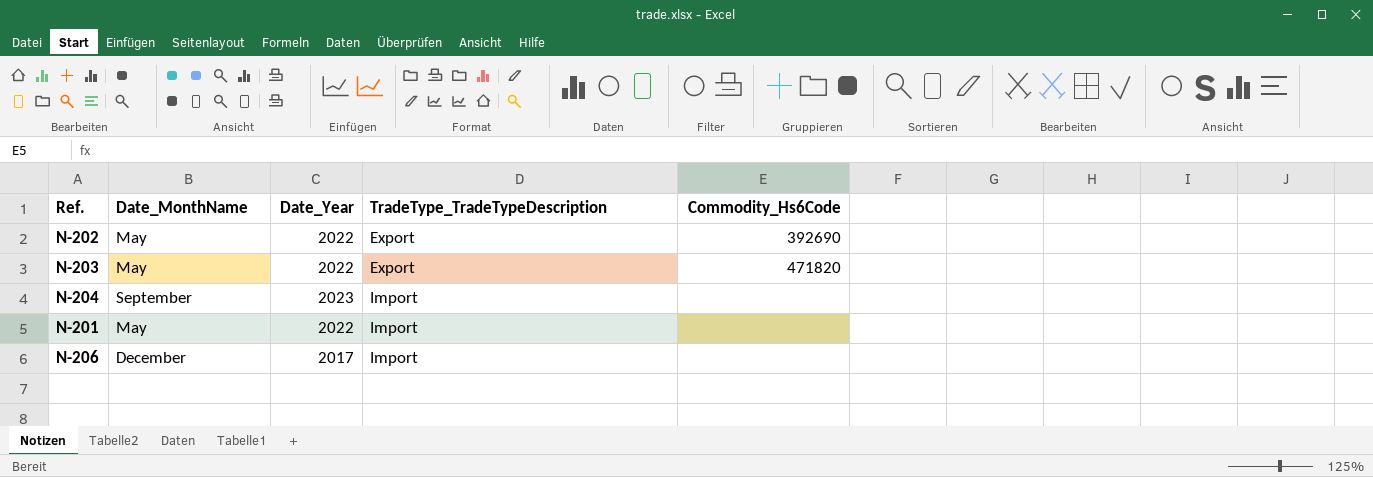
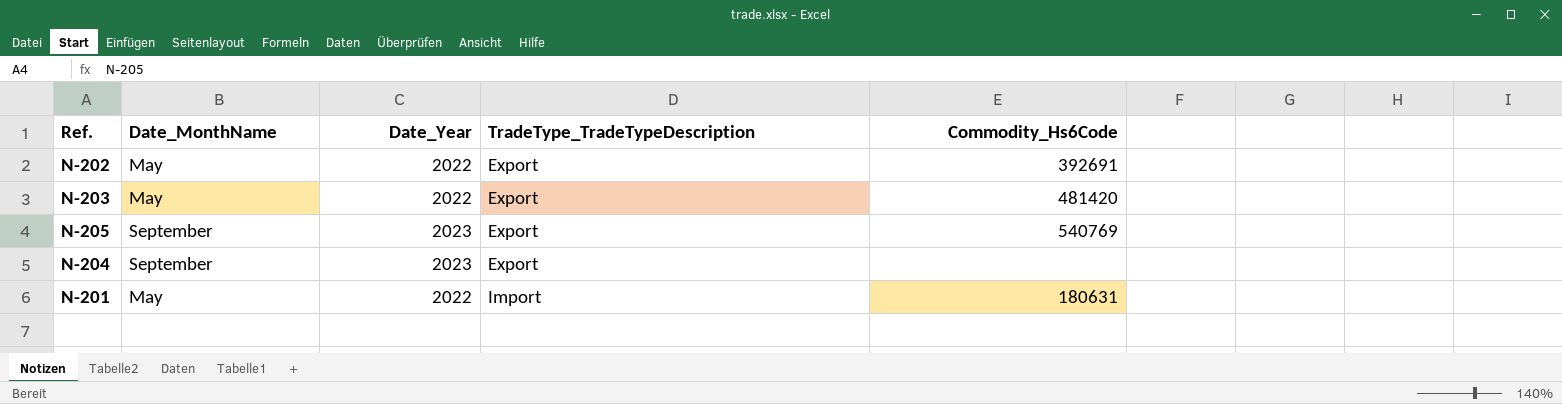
row N-206: December | 2017 | Import | none -> none
N-202 | Commodity_Hs6Code: 392690 -> 392691
N-203 | Commodity_Hs6Code: 471820 -> 481420
row N-205: none -> September | 2023 | Export | 540769
N-204 | TradeType_TradeTypeDescription: Import -> Export
N-201 | Commodity_Hs6Code: none -> 180631

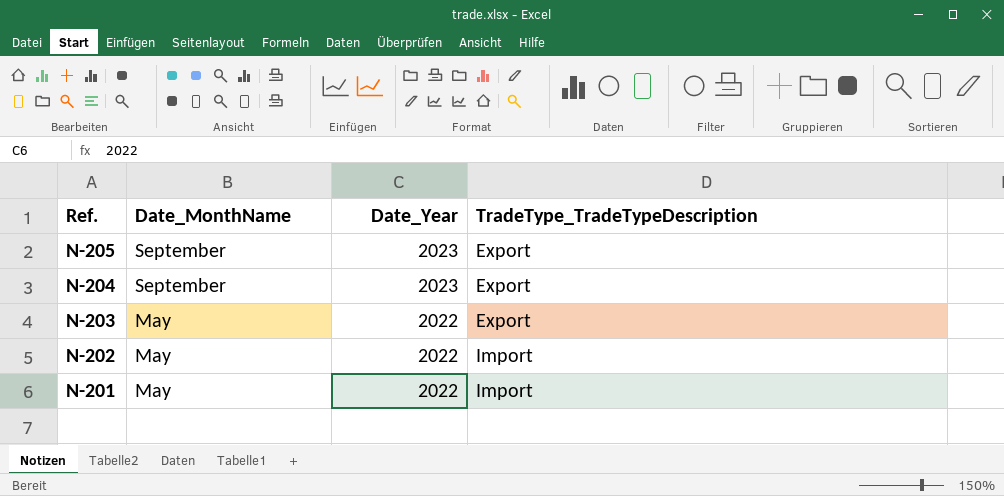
row order: TradeType_TradeTypeDescription ascending -> Ref. descending
column Commodity_Hs6Code | position: 5 -> none
N-202 | TradeType_TradeTypeDescription: Export -> Import

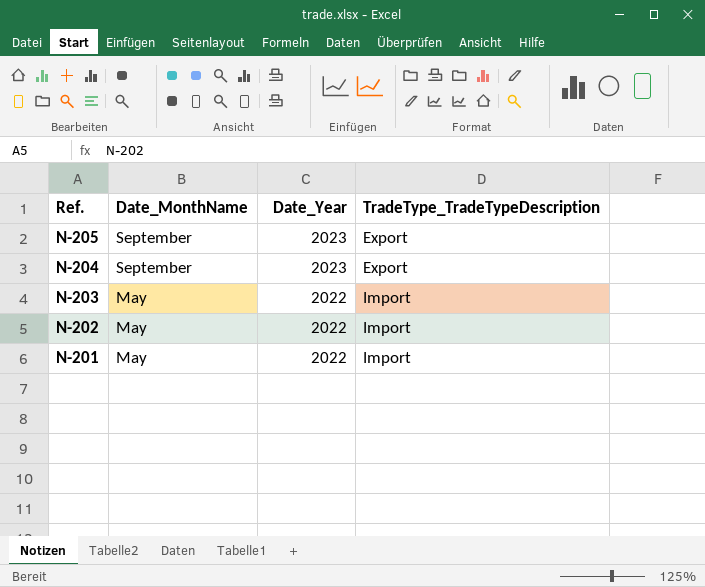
N-203 | TradeType_TradeTypeDescription: Export -> Import

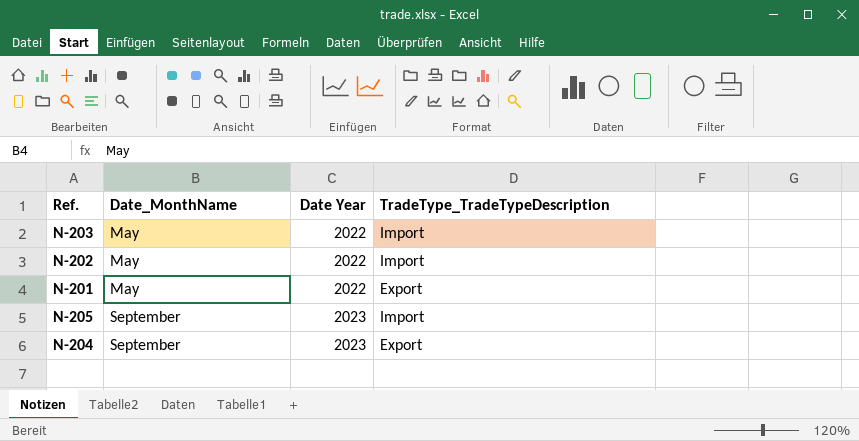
row order: Ref. descending -> Date_MonthName ascending
column name: Date_Year -> Date Year
N-201 | TradeType_TradeTypeDescription: Import -> Export
N-205 | TradeType_TradeTypeDescription: Export -> Import

